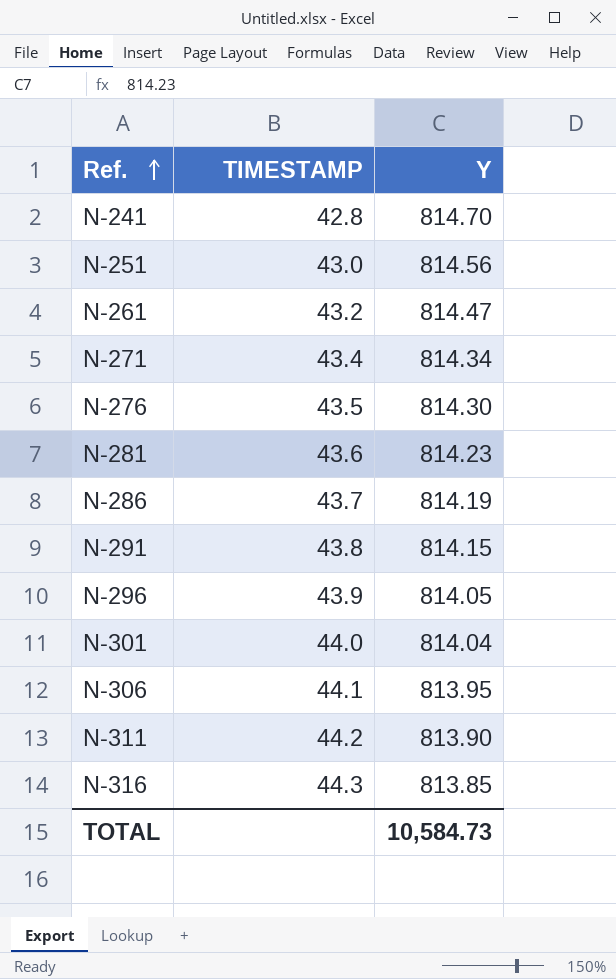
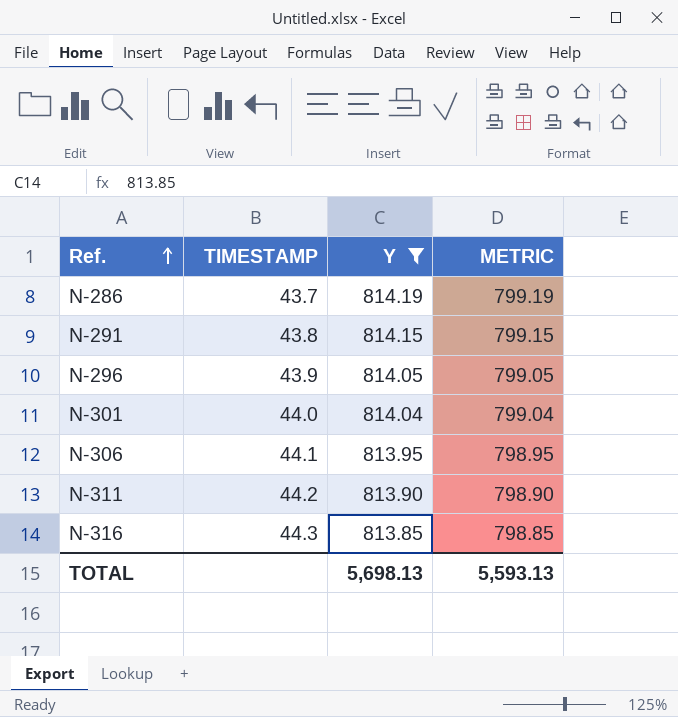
filter: none -> Y <= 814.19
column METRIC | formula: none -> [Y] - 15
TOTAL | Y: 10,584.73 -> 5,698.13

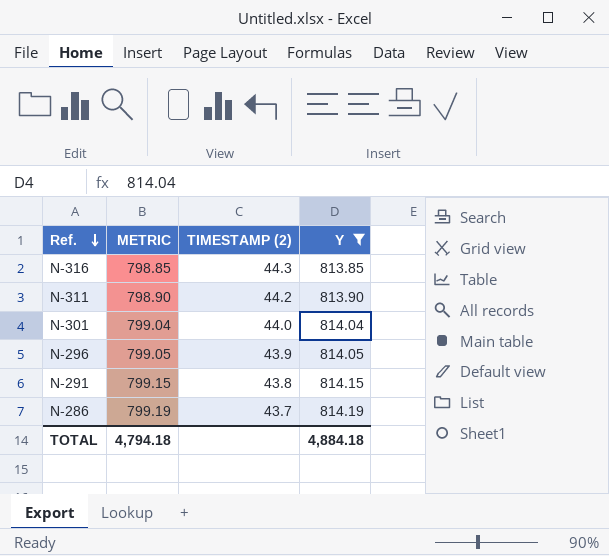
row order: Ref. ascending -> Ref. descending
column METRIC | position: 4 -> 2
column name: TIMESTAMP -> TIMESTAMP (2)
row N-306: 44.1 | 813.95 | 798.95 -> none
TOTAL | METRIC: 5,593.13 -> 4,794.18
TOTAL | Y: 5,698.13 -> 4,884.18

